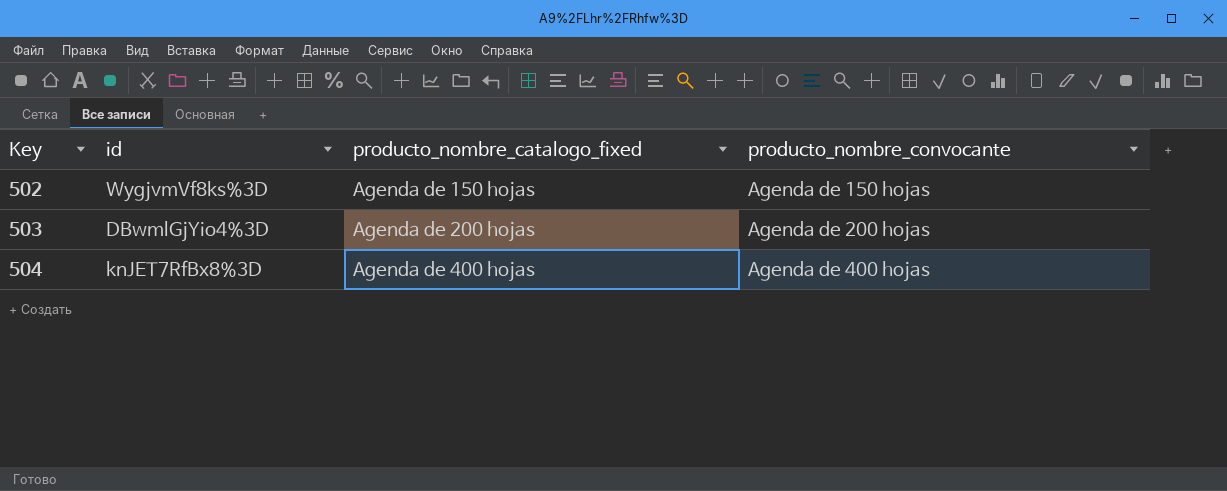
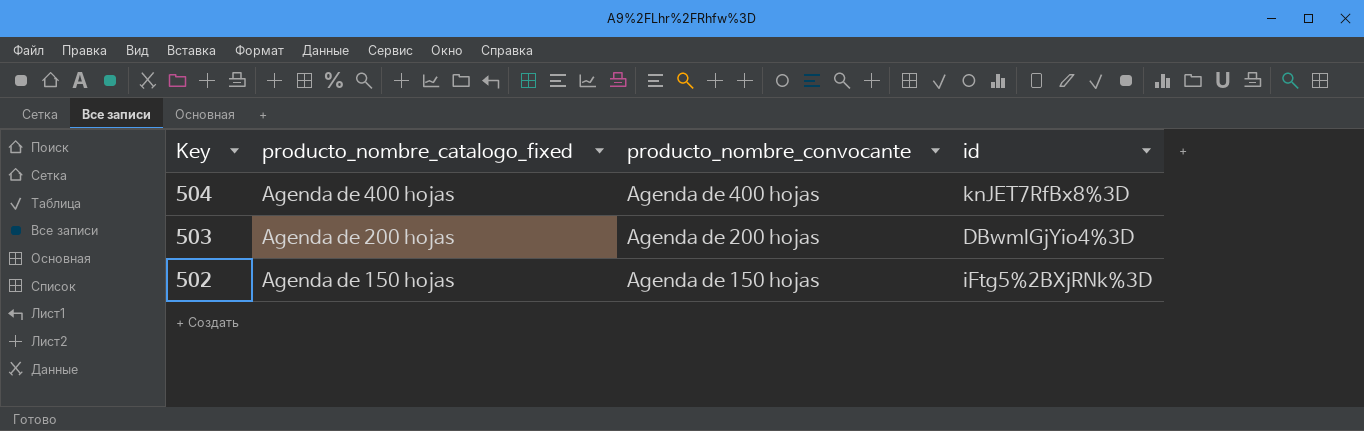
row order: Key ascending -> Key descending
column id | position: 2 -> 4
502 | id: WygjvmVf8ks%3D -> iFtg5%2BXjRNk%3D

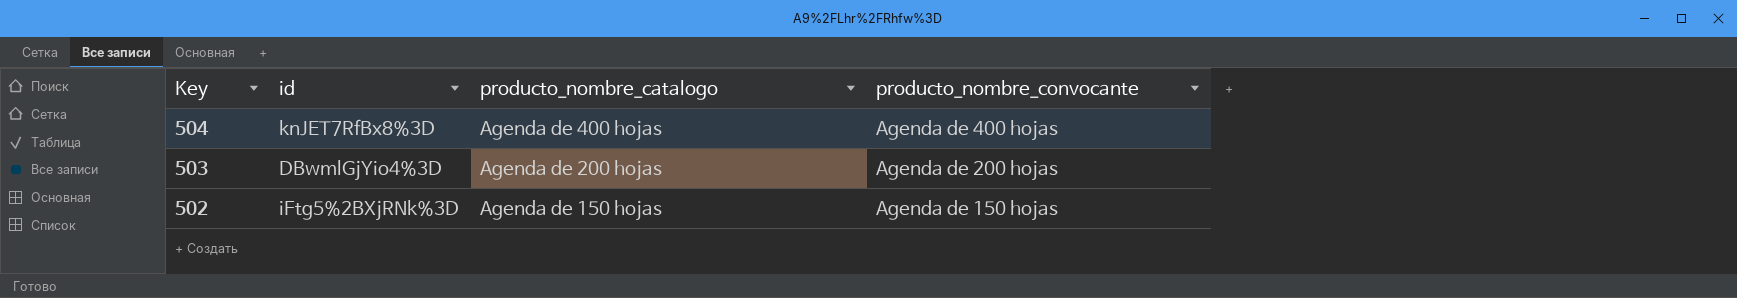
column id | position: 4 -> 2
column name: producto_nombre_catalogo_fixed -> producto_nombre_catalogo

